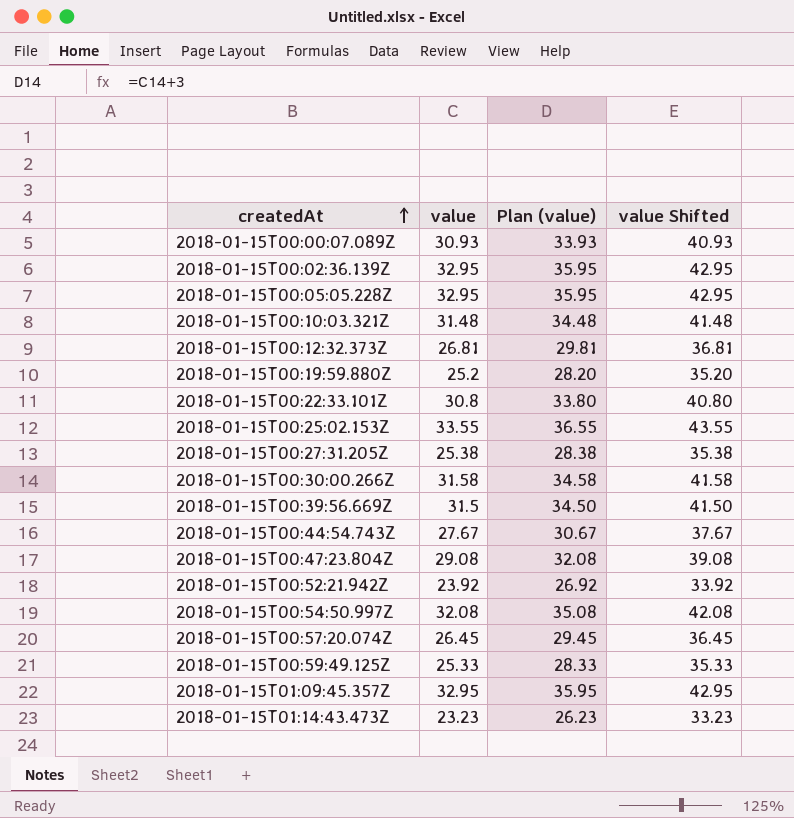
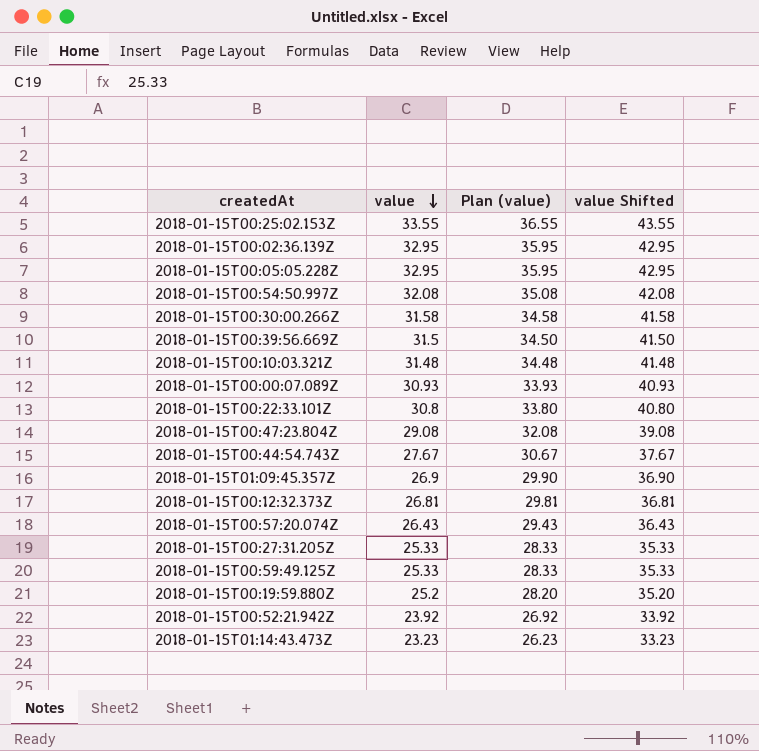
row order: createdAt ascending -> value descending
2018-01-15T01:09:45.357Z | value: 32.95 -> 26.9
2018-01-15T01:09:45.357Z | Plan (value): 35.95 -> 29.90
2018-01-15T01:09:45.357Z | value Shifted: 42.95 -> 36.90
2018-01-15T00:57:20.074Z | value: 26.45 -> 26.43
2018-01-15T00:57:20.074Z | Plan (value): 29.45 -> 29.43
2018-01-15T00:57:20.074Z | value Shifted: 36.45 -> 36.43
2018-01-15T00:27:31.205Z | value: 25.38 -> 25.33
2018-01-15T00:27:31.205Z | Plan (value): 28.38 -> 28.33
2018-01-15T00:27:31.205Z | value Shifted: 35.38 -> 35.33

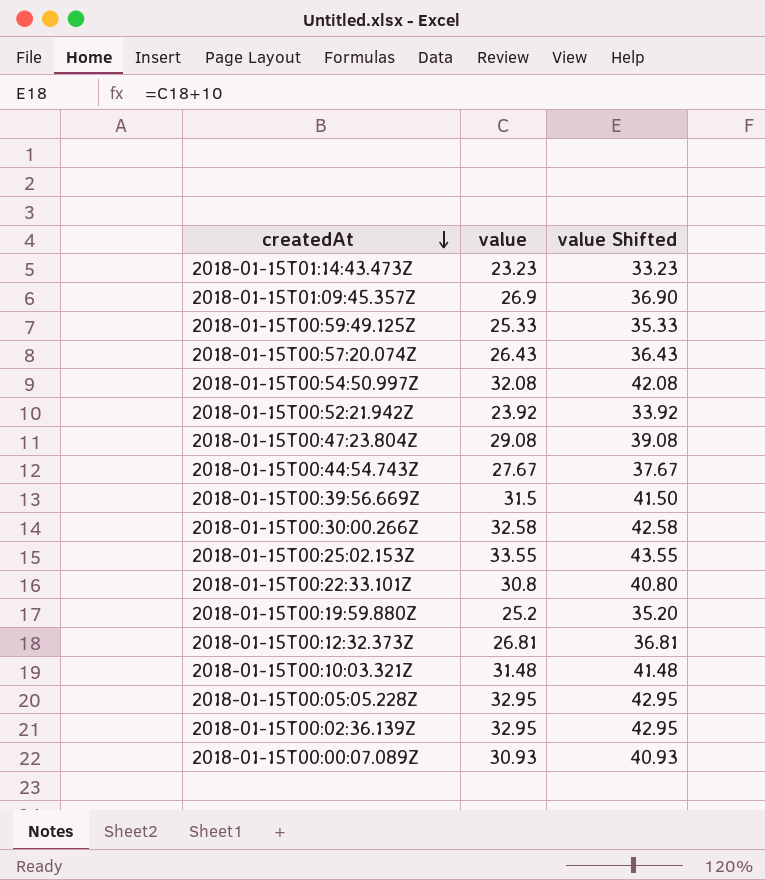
row order: value descending -> createdAt descending
column Plan (value) | formula: [value] + 3 -> none
row 2018-01-15T00:27:31.205Z: 25.33 | 28.33 | 35.33 -> none
2018-01-15T00:30:00.266Z | value: 31.58 -> 32.58
2018-01-15T00:30:00.266Z | value Shifted: 41.58 -> 42.58

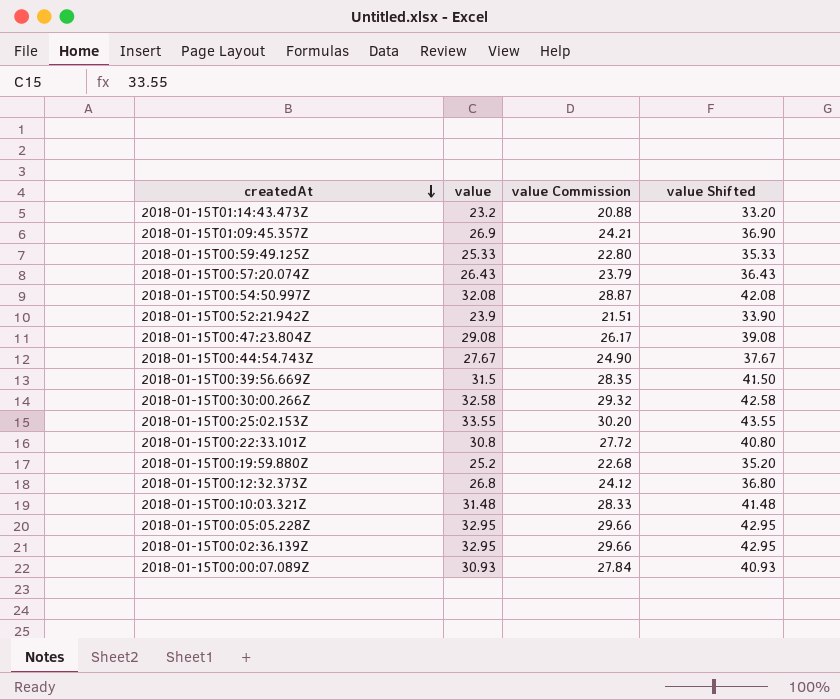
column value Commission | formula: none -> [value] * 0.9
2018-01-15T01:14:43.473Z | value: 23.23 -> 23.2
2018-01-15T01:14:43.473Z | value Shifted: 33.23 -> 33.20
2018-01-15T00:52:21.942Z | value: 23.92 -> 23.9
2018-01-15T00:52:21.942Z | value Shifted: 33.92 -> 33.90
2018-01-15T00:12:32.373Z | value: 26.81 -> 26.8
2018-01-15T00:12:32.373Z | value Shifted: 36.81 -> 36.80

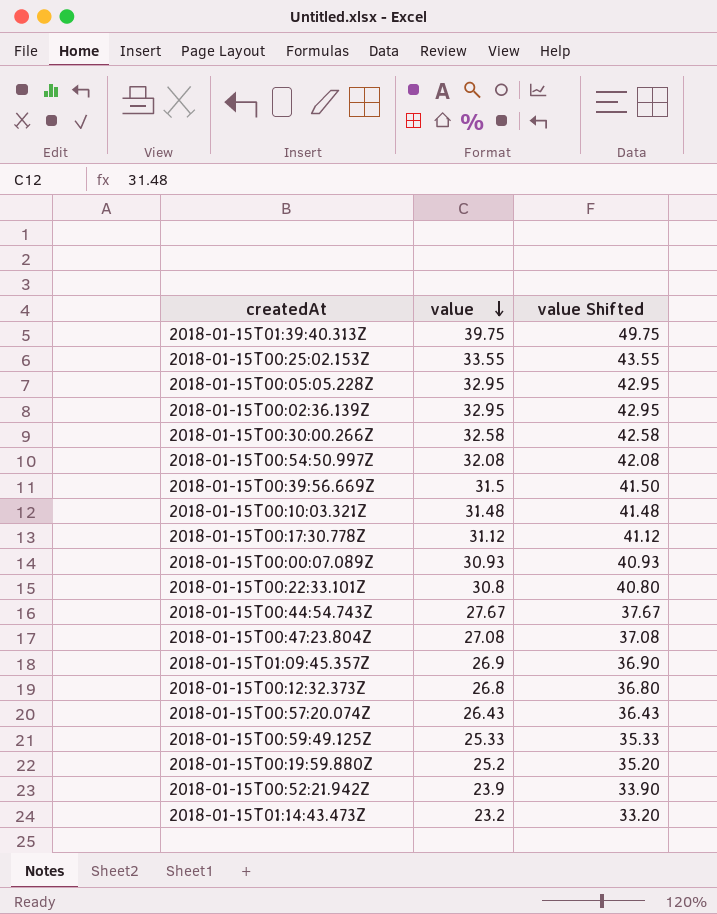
row order: createdAt descending -> value descending
column value Commission | formula: [value] * 0.9 -> none
row 2018-01-15T01:39:40.313Z: none -> 39.75 | 49.75
row 2018-01-15T00:17:30.778Z: none -> 31.12 | 41.12
2018-01-15T00:47:23.804Z | value: 29.08 -> 27.08
2018-01-15T00:47:23.804Z | value Shifted: 39.08 -> 37.08

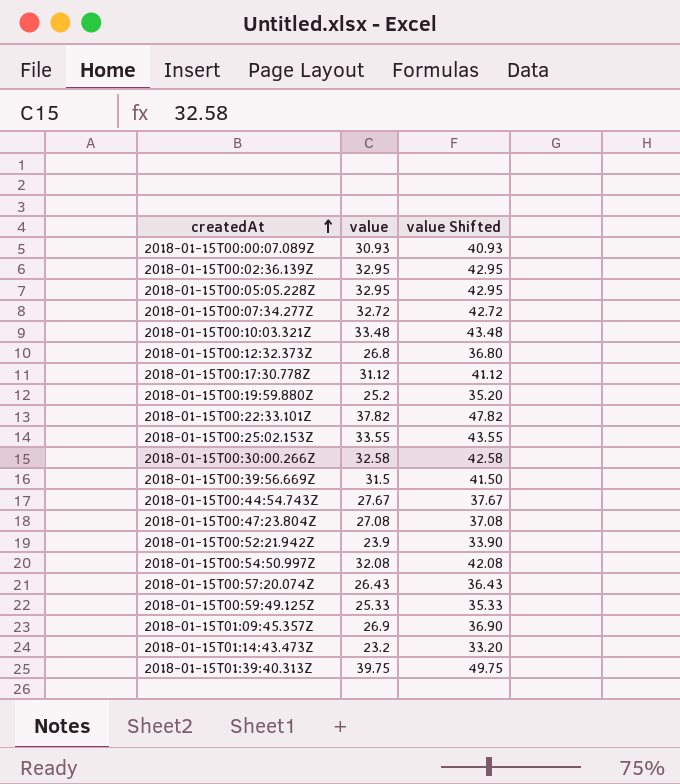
row order: value descending -> createdAt ascending
row 2018-01-15T00:07:34.277Z: none -> 32.72 | 42.72
2018-01-15T00:10:03.321Z | value: 31.48 -> 33.48
2018-01-15T00:10:03.321Z | value Shifted: 41.48 -> 43.48
2018-01-15T00:22:33.101Z | value: 30.8 -> 37.82
2018-01-15T00:22:33.101Z | value Shifted: 40.80 -> 47.82

